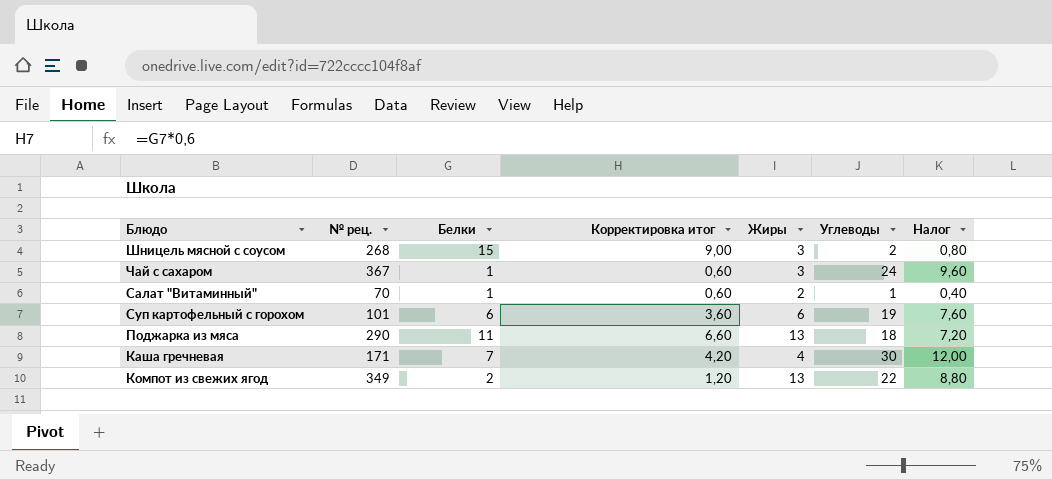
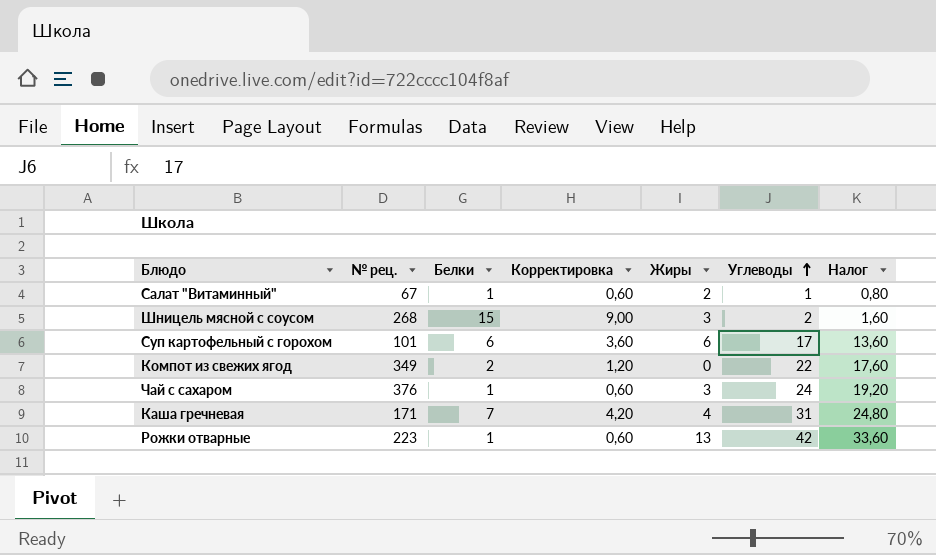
row order: none -> Углеводы ascending
column name: Корректировка итог -> Корректировка
column Налог | formula: [Углеводы] * 0,4 -> [Углеводы] * 0,8
row Поджарка из мяса: 290 | 11 | 6,60 | 13 | 18 | 7,20 -> none
Салат "Витаминный" | № рец.: 70 -> 67
Суп картофельный с горохом | Углеводы: 19 -> 17
Компот из свежих ягод | Жиры: 13 -> 0
Чай с сахаром | № рец.: 367 -> 376
Каша гречневая | Углеводы: 30 -> 31
row Рожки отварные: none -> 223 | 1 | 0,60 | 13 | 42 | 33,60

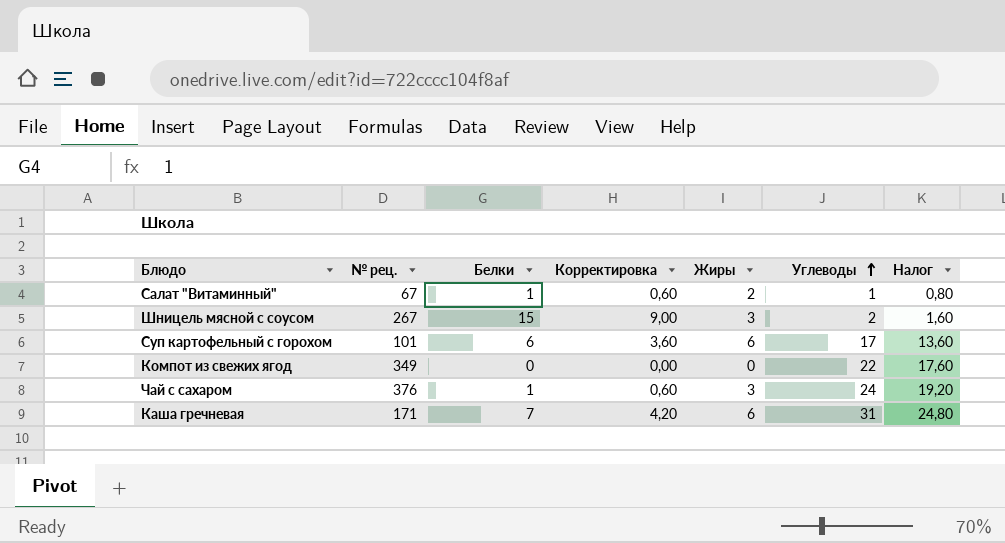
row Рожки отварные: 223 | 1 | 0,60 | 13 | 42 | 33,60 -> none
Шницель мясной с соусом | № рец.: 268 -> 267
Компот из свежих ягод | Белки: 2 -> 0
Компот из свежих ягод | Корректировка: 1,20 -> 0,00
Каша гречневая | Жиры: 4 -> 6

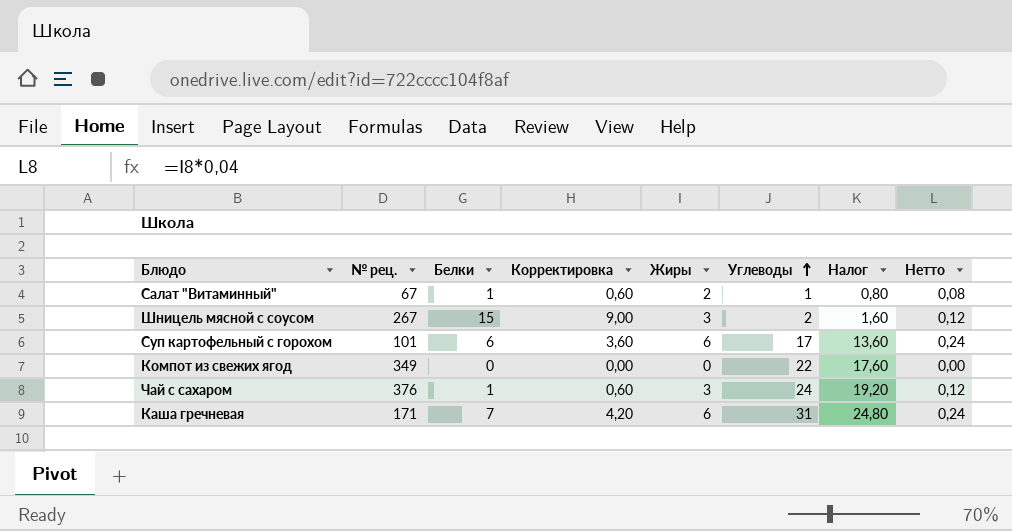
column Нетто | formula: none -> [Жиры] * 0,04

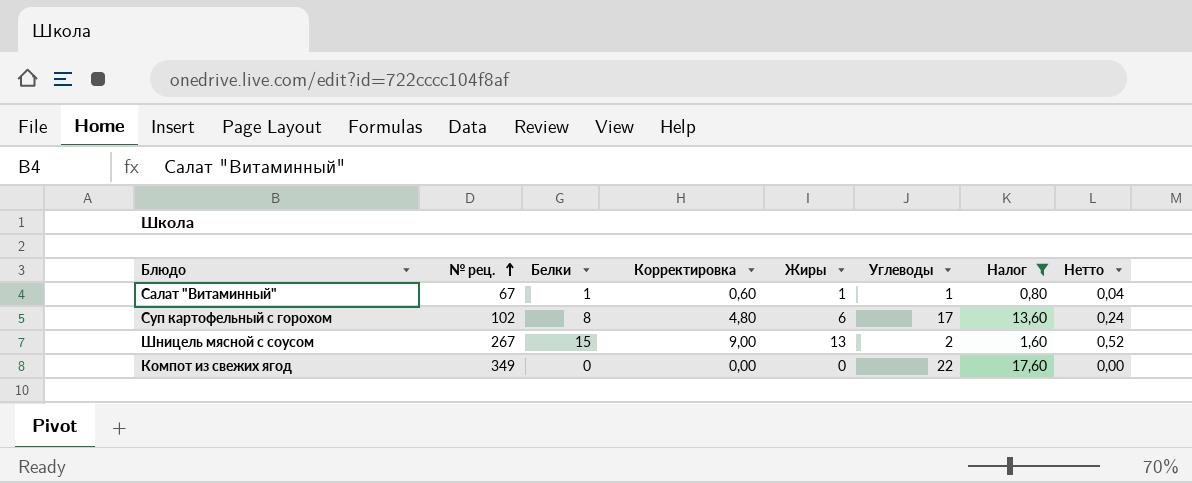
filter: none -> Налог <= 17,60
row order: Углеводы ascending -> № рец. ascending
Салат "Витаминный" | Жиры: 2 -> 1
Салат "Витаминный" | Нетто: 0,08 -> 0,04
Суп картофельный с горохом | № рец.: 101 -> 102
Суп картофельный с горохом | Белки: 6 -> 8
Суп картофельный с горохом | Корректировка: 3,60 -> 4,80
Шницель мясной с соусом | Жиры: 3 -> 13
Шницель мясной с соусом | Нетто: 0,12 -> 0,52

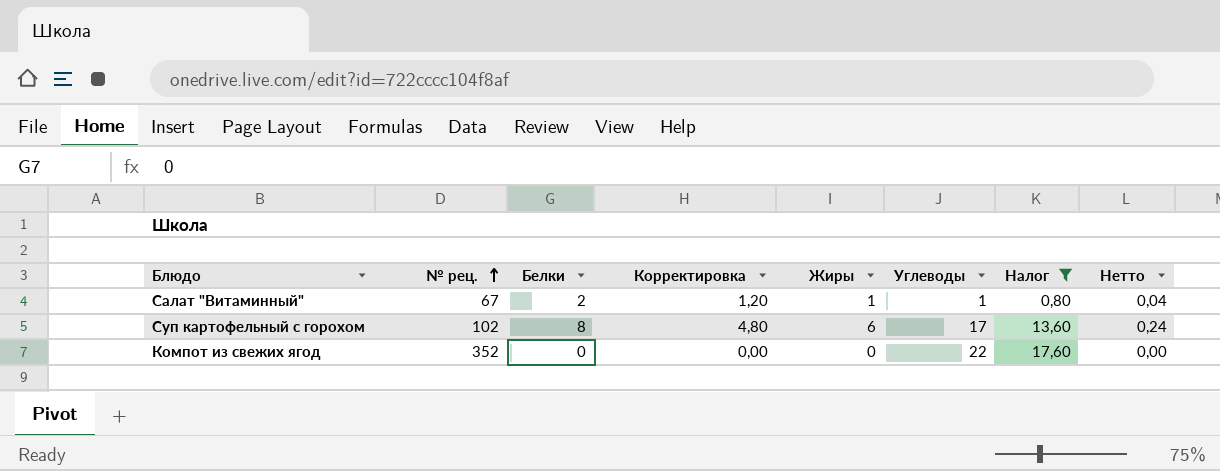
row Шницель мясной с соусом: 267 | 15 | 9,00 | 13 | 2 | 1,60 | 0,52 -> none
Салат "Витаминный" | Белки: 1 -> 2
Салат "Витаминный" | Корректировка: 0,60 -> 1,20
Компот из свежих ягод | № рец.: 349 -> 352

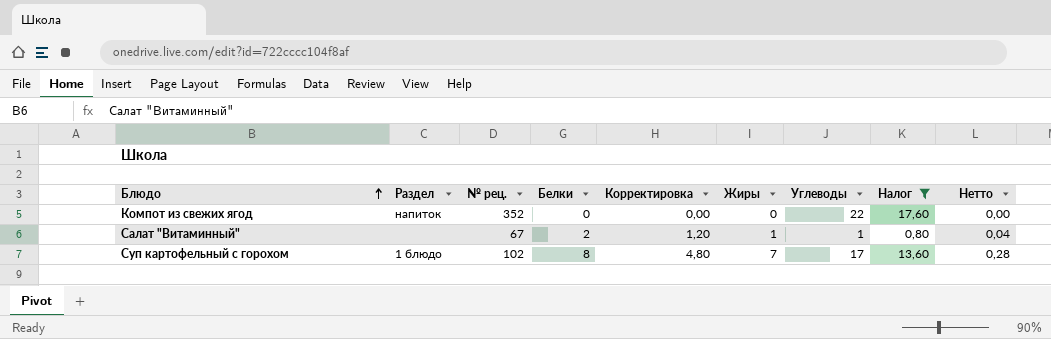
row order: № рец. ascending -> Блюдо ascending
column Раздел | position: none -> 2
Суп картофельный с горохом | Жиры: 6 -> 7
Суп картофельный с горохом | Нетто: 0,24 -> 0,28

